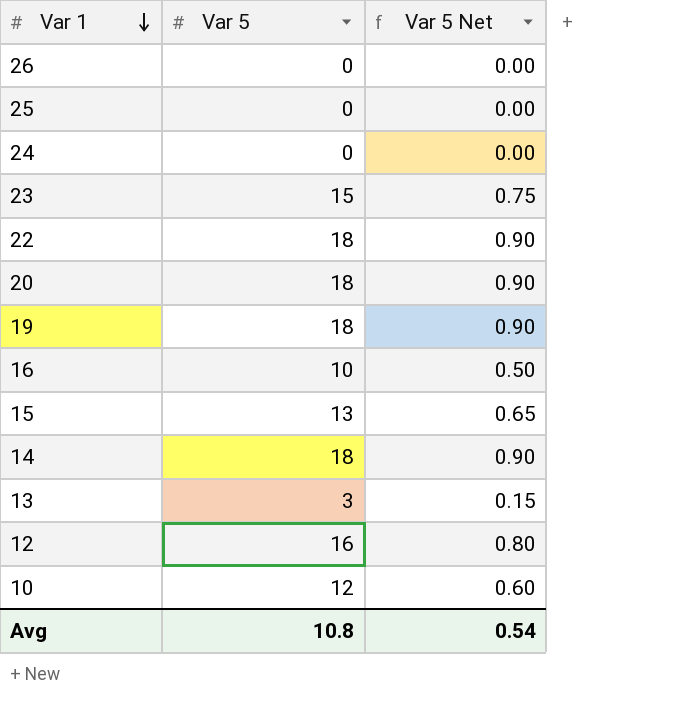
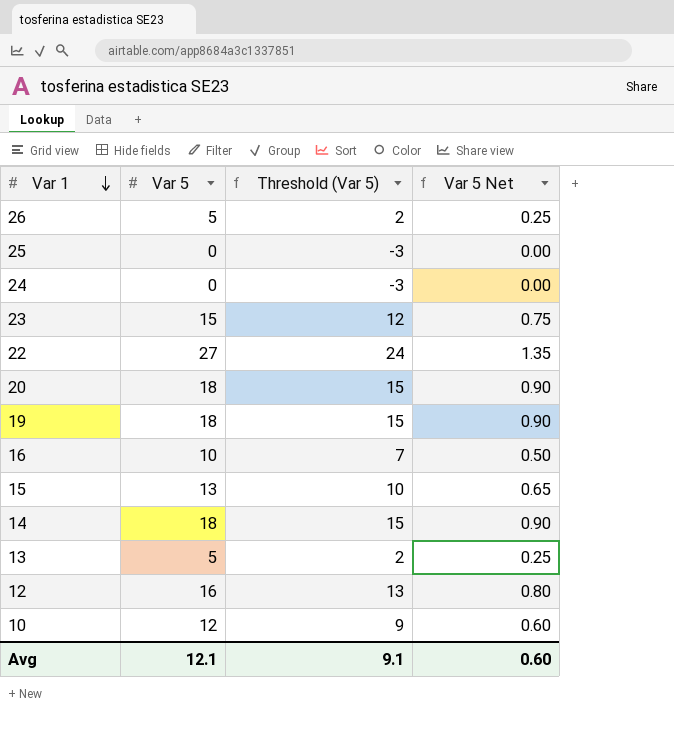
column Threshold (Var 5) | formula: none -> [Var 5] - 3
26 | Var 5: 0 -> 5
26 | Var 5 Net: 0.00 -> 0.25
22 | Var 5: 18 -> 27
22 | Var 5 Net: 0.90 -> 1.35
13 | Var 5: 3 -> 5
13 | Var 5 Net: 0.15 -> 0.25
Avg | Var 5: 10.8 -> 12.1
Avg | Var 5 Net: 0.54 -> 0.60

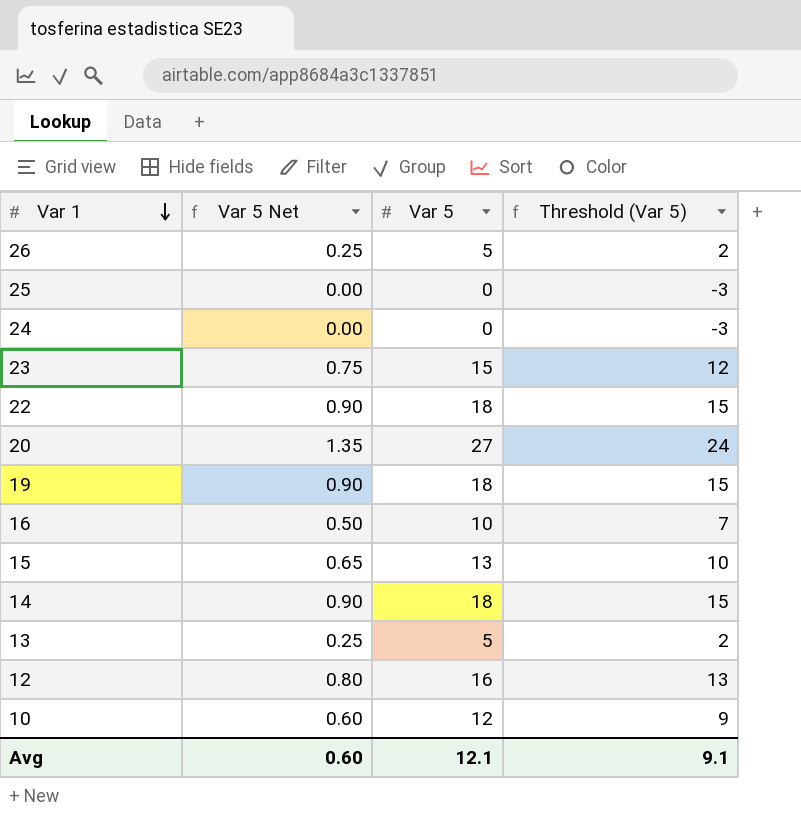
column Var 5 Net | position: 4 -> 2
22 | Var 5 Net: 1.35 -> 0.90
22 | Var 5: 27 -> 18
22 | Threshold (Var 5): 24 -> 15
20 | Var 5 Net: 0.90 -> 1.35
20 | Var 5: 18 -> 27
20 | Threshold (Var 5): 15 -> 24

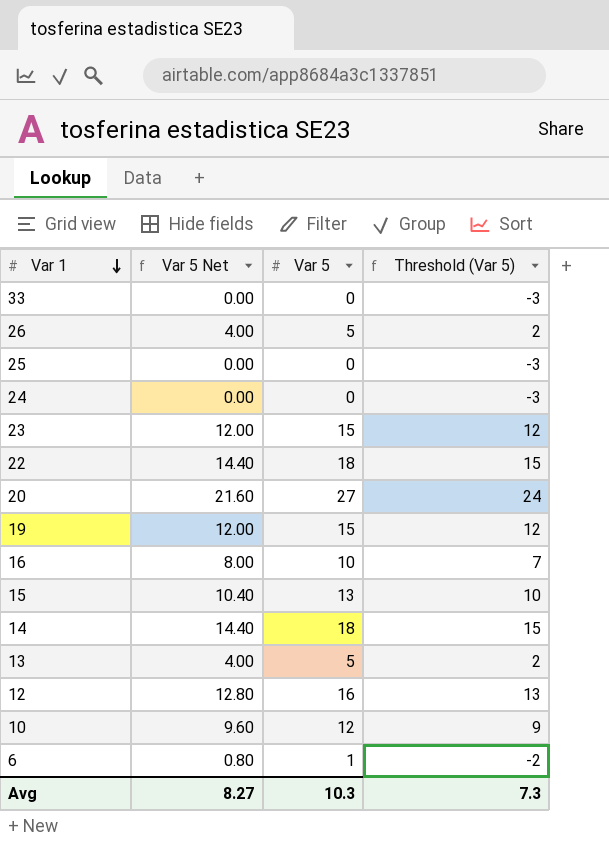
column Var 5 Net | formula: [Var 5] * 0.05 -> [Var 5] * 0.8
row 33: none -> 0.00 | 0 | -3
19 | Var 5: 18 -> 15
19 | Threshold (Var 5): 15 -> 12
row 6: none -> 0.80 | 1 | -2
Avg | Var 5 Net: 0.60 -> 8.27
Avg | Var 5: 12.1 -> 10.3
Avg | Threshold (Var 5): 9.1 -> 7.3

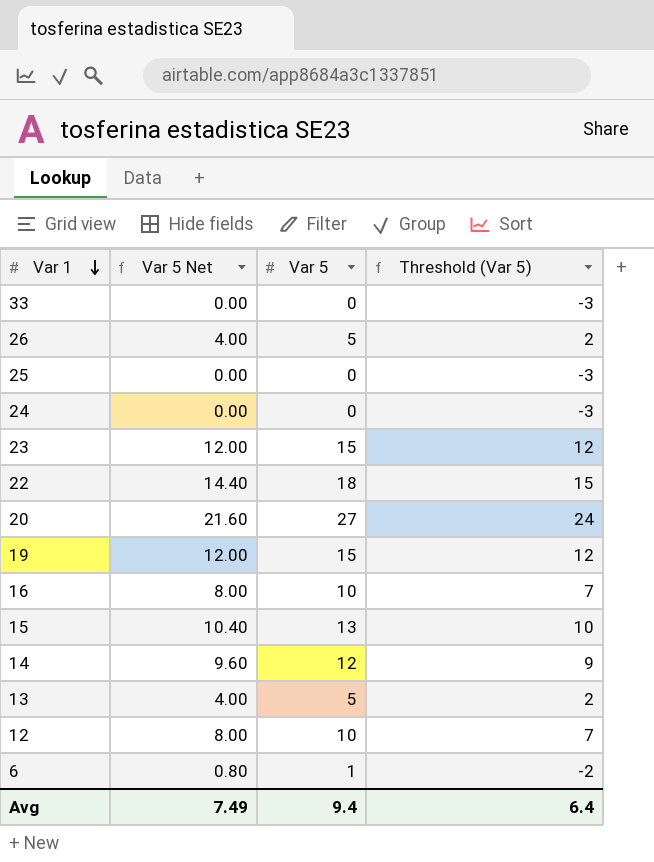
row 10: 9.60 | 12 | 9 -> none
14 | Var 5 Net: 14.40 -> 9.60
14 | Var 5: 18 -> 12
14 | Threshold (Var 5): 15 -> 9
12 | Var 5 Net: 12.80 -> 8.00
12 | Var 5: 16 -> 10
12 | Threshold (Var 5): 13 -> 7
Avg | Var 5 Net: 8.27 -> 7.49
Avg | Var 5: 10.3 -> 9.4
Avg | Threshold (Var 5): 7.3 -> 6.4

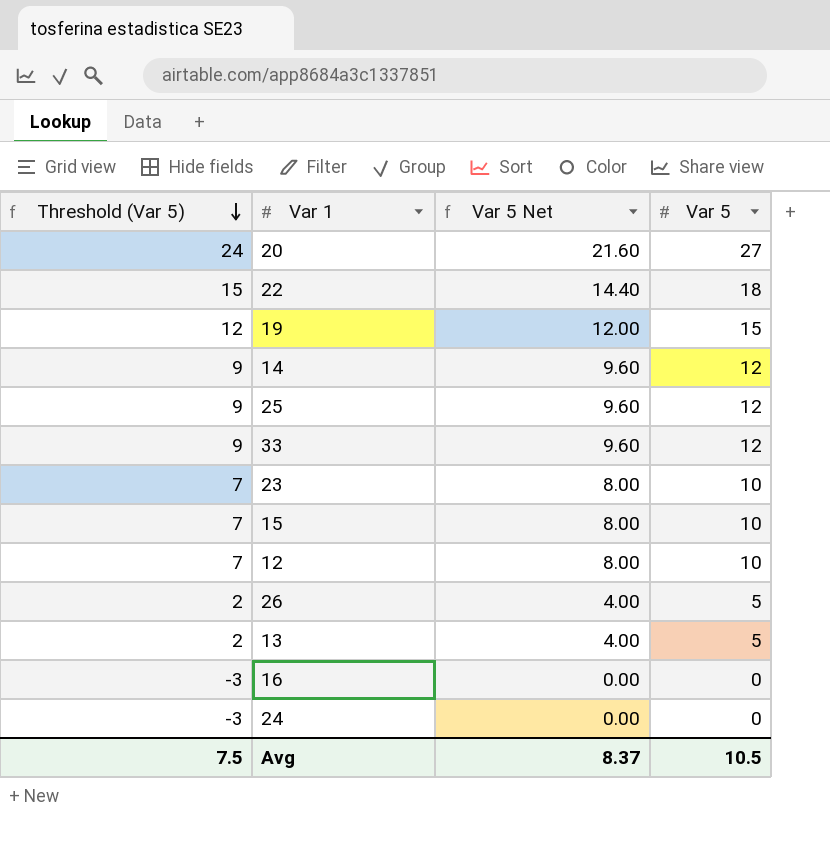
row order: Var 1 descending -> Threshold (Var 5) descending
column Threshold (Var 5) | position: 4 -> 1
row 6: 0.80 | 1 | -2 -> none
25 | Threshold (Var 5): -3 -> 9
25 | Var 5 Net: 0.00 -> 9.60
25 | Var 5: 0 -> 12
33 | Threshold (Var 5): -3 -> 9
33 | Var 5 Net: 0.00 -> 9.60
33 | Var 5: 0 -> 12
23 | Threshold (Var 5): 12 -> 7
23 | Var 5 Net: 12.00 -> 8.00
23 | Var 5: 15 -> 10
15 | Threshold (Var 5): 10 -> 7
15 | Var 5 Net: 10.40 -> 8.00
15 | Var 5: 13 -> 10
16 | Threshold (Var 5): 7 -> -3
16 | Var 5 Net: 8.00 -> 0.00
16 | Var 5: 10 -> 0
Avg | Threshold (Var 5): 6.4 -> 7.5
Avg | Var 5 Net: 7.49 -> 8.37
Avg | Var 5: 9.4 -> 10.5

